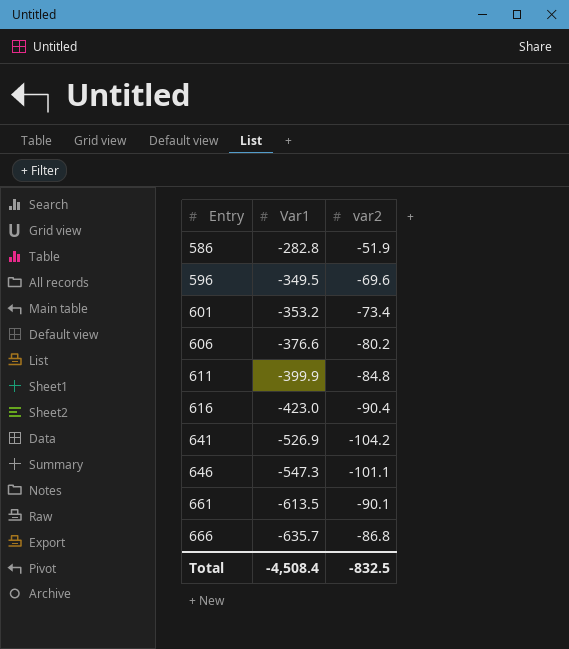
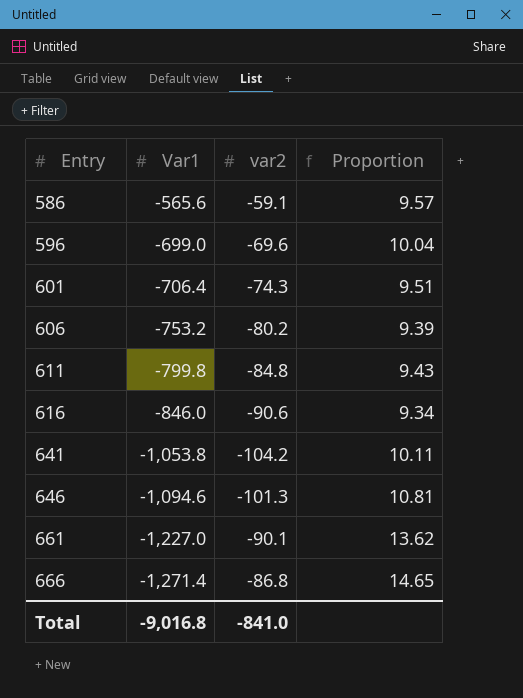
column Proportion | formula: none -> [Var1] / [var2]
586 | Var1: -282.8 -> -565.6
586 | var2: -51.9 -> -59.1
596 | Var1: -349.5 -> -699.0
601 | Var1: -353.2 -> -706.4
601 | var2: -73.4 -> -74.3
606 | Var1: -376.6 -> -753.2
611 | Var1: -399.9 -> -799.8
616 | Var1: -423.0 -> -846.0
616 | var2: -90.4 -> -90.6
641 | Var1: -526.9 -> -1,053.8
646 | Var1: -547.3 -> -1,094.6
646 | var2: -101.1 -> -101.3
661 | Var1: -613.5 -> -1,227.0
666 | Var1: -635.7 -> -1,271.4
Total | Var1: -4,508.4 -> -9,016.8
Total | var2: -832.5 -> -841.0

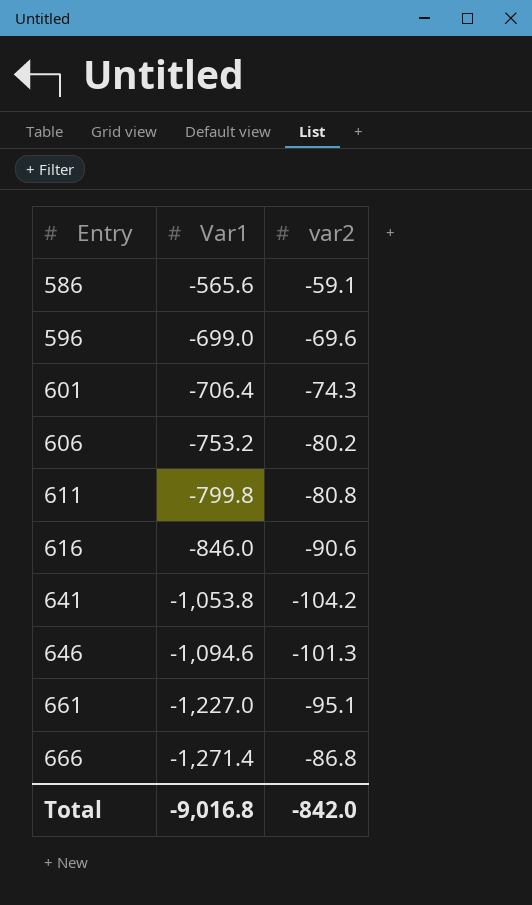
column Proportion | formula: [Var1] / [var2] -> none
611 | var2: -84.8 -> -80.8
661 | var2: -90.1 -> -95.1
Total | var2: -841.0 -> -842.0

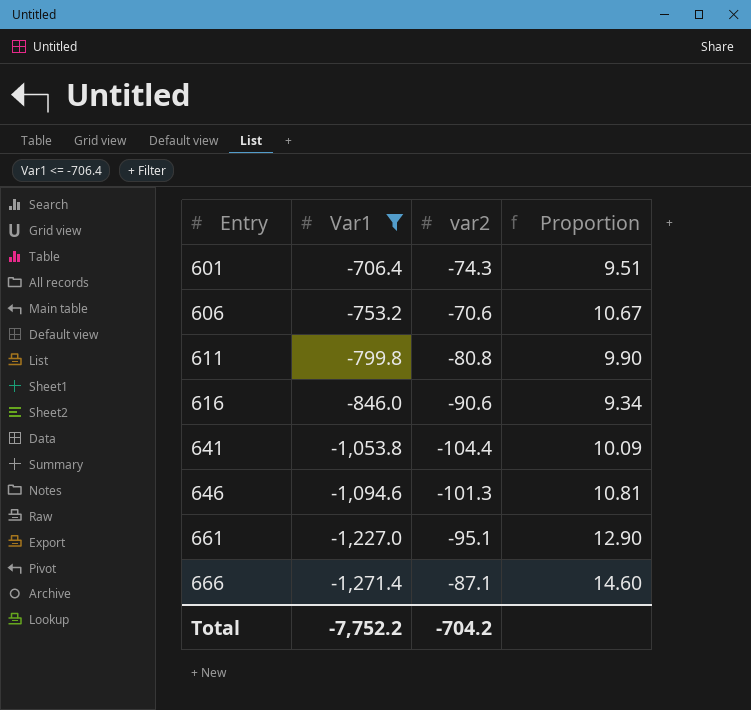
filter: none -> Var1 <= -706.4
column Proportion | formula: none -> [Var1] / [var2]
606 | var2: -80.2 -> -70.6
641 | var2: -104.2 -> -104.4
666 | var2: -86.8 -> -87.1
Total | Var1: -9,016.8 -> -7,752.2
Total | var2: -842.0 -> -704.2

